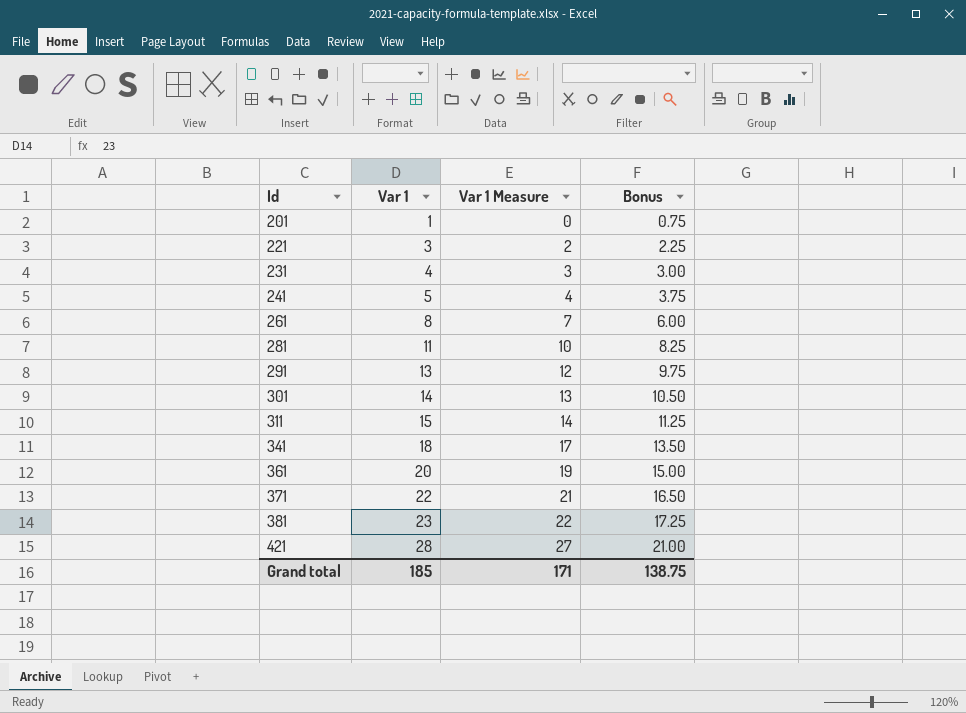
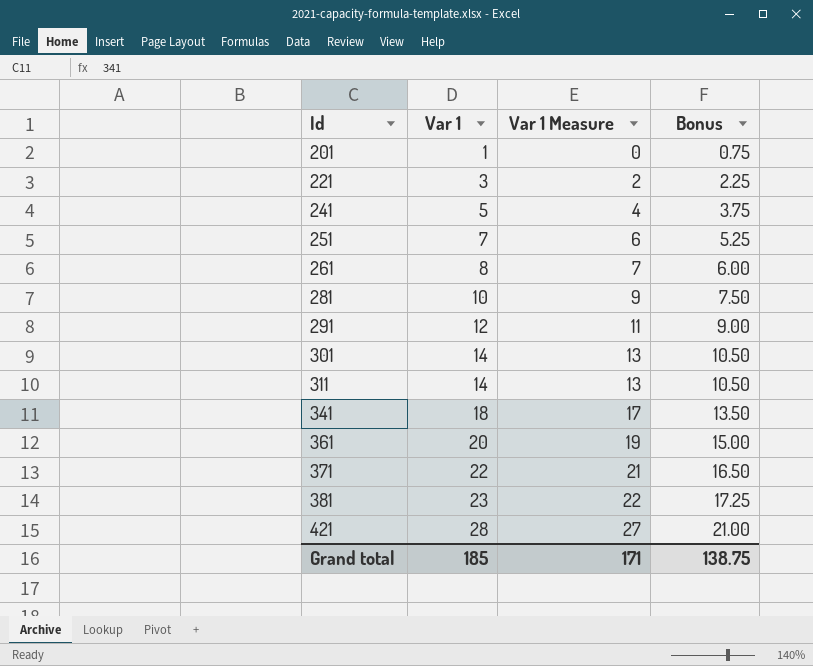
row 231: 4 | 3 | 3.00 -> none
row 251: none -> 7 | 6 | 5.25
281 | Var 1: 11 -> 10
281 | Var 1 Measure: 10 -> 9
281 | Bonus: 8.25 -> 7.50
291 | Var 1: 13 -> 12
291 | Var 1 Measure: 12 -> 11
291 | Bonus: 9.75 -> 9.00
311 | Var 1: 15 -> 14
311 | Var 1 Measure: 14 -> 13
311 | Bonus: 11.25 -> 10.50

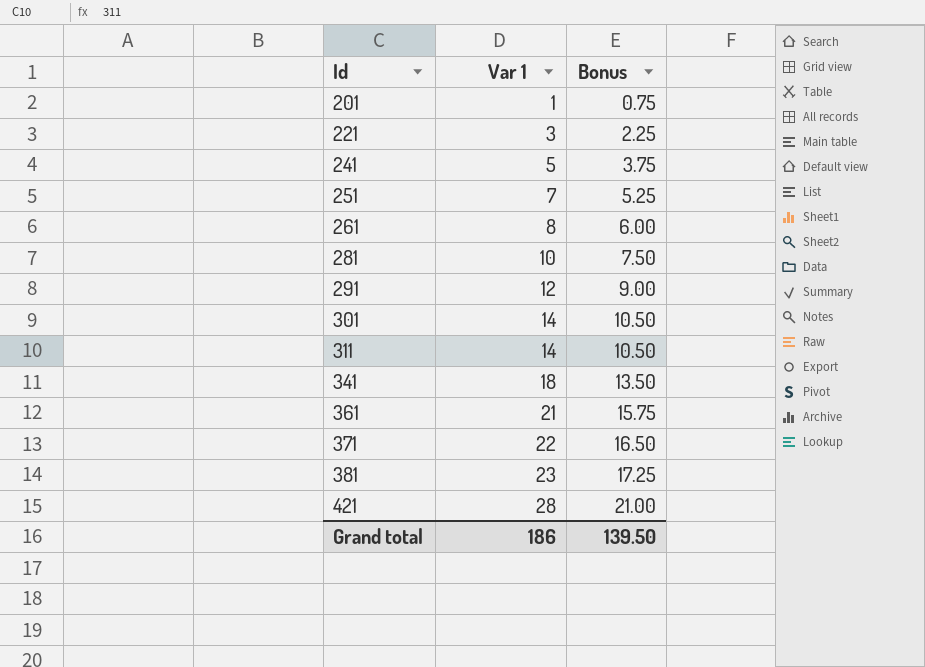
column Var 1 Measure | formula: [Var 1] - 1 -> none
361 | Var 1: 20 -> 21
361 | Bonus: 15.00 -> 15.75
Grand total | Var 1: 185 -> 186
Grand total | Bonus: 138.75 -> 139.50

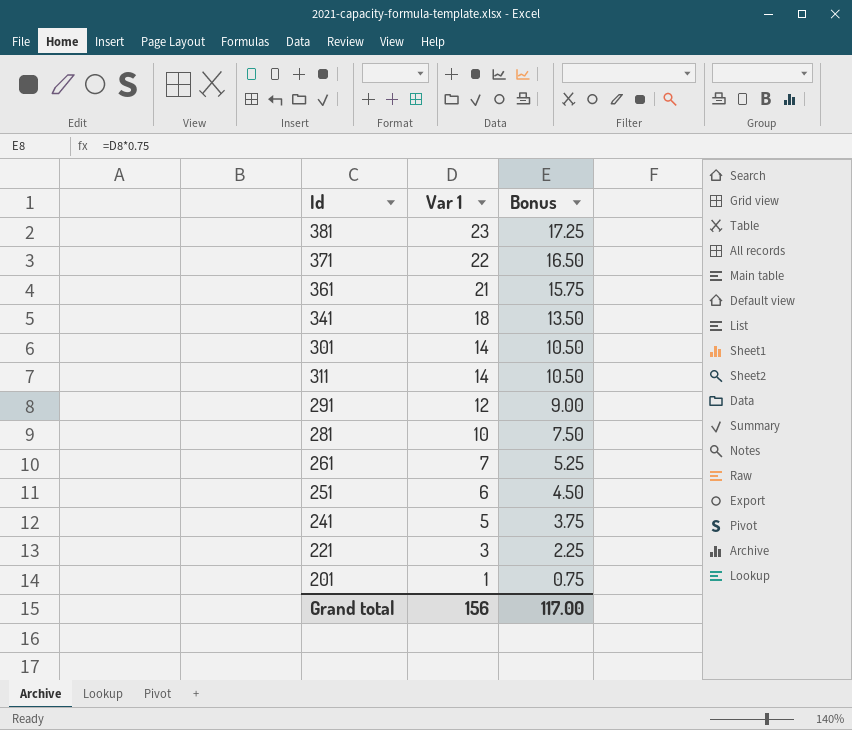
row order: Id ascending -> Var 1 descending
row 421: 28 | 21.00 -> none
261 | Var 1: 8 -> 7
261 | Bonus: 6.00 -> 5.25
251 | Var 1: 7 -> 6
251 | Bonus: 5.25 -> 4.50
Grand total | Var 1: 186 -> 156
Grand total | Bonus: 139.50 -> 117.00

